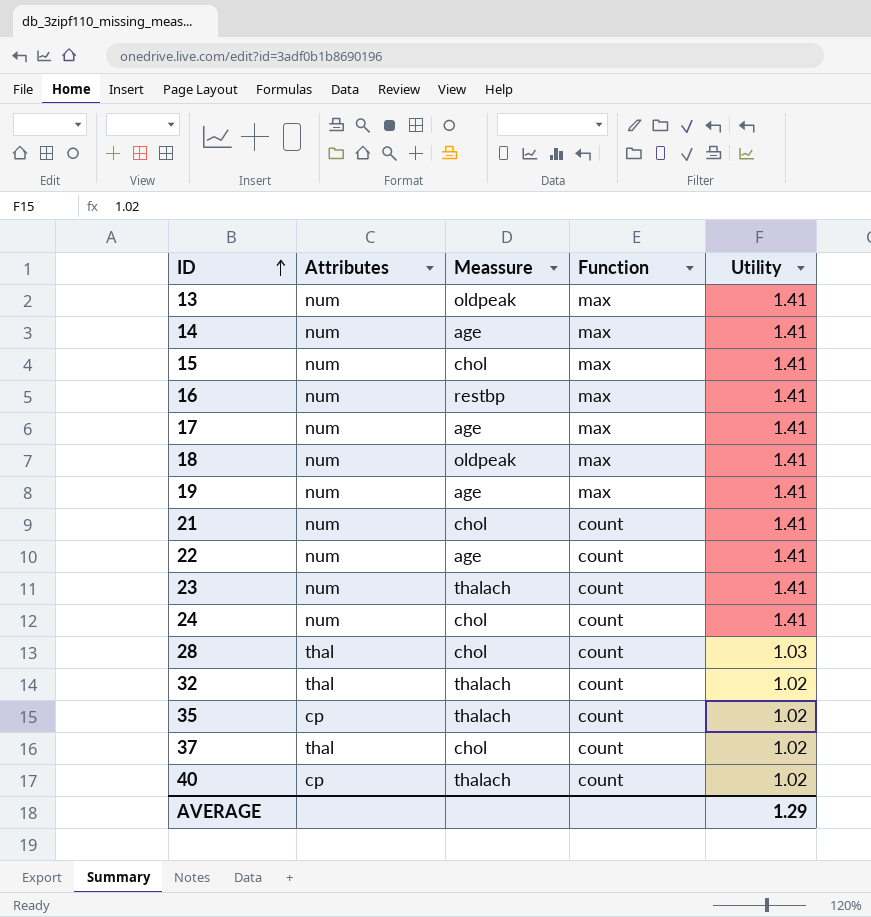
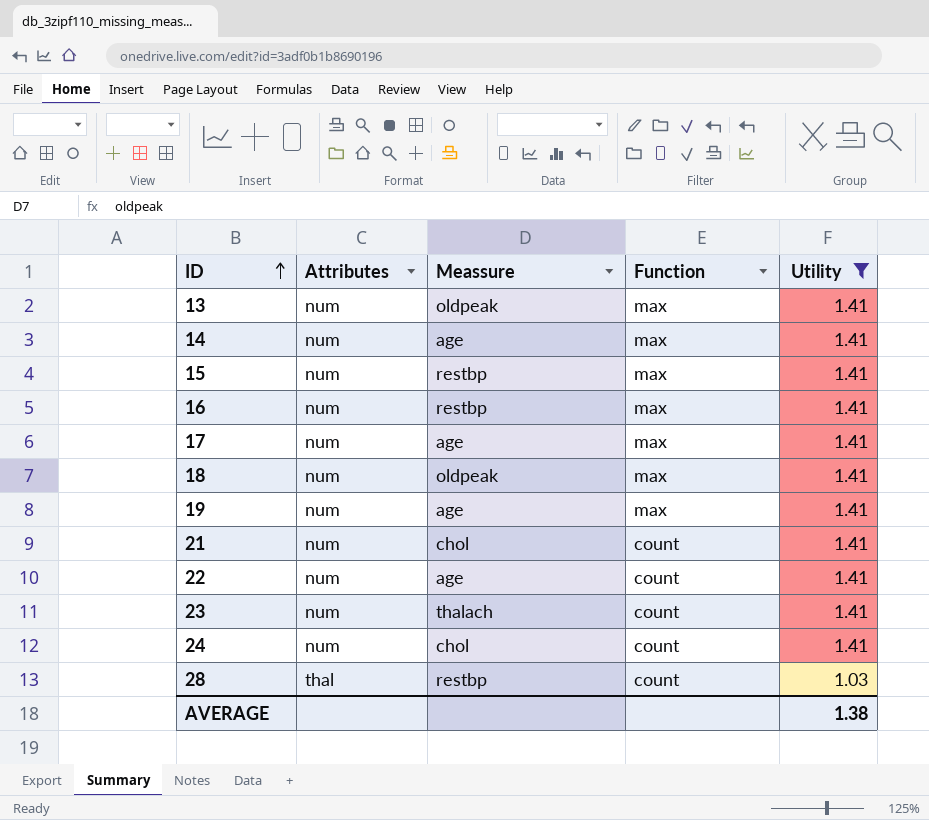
filter: none -> Utility != 1.02
15 | Meassure: chol -> restbp
28 | Meassure: chol -> restbp
AVERAGE | Utility: 1.29 -> 1.38

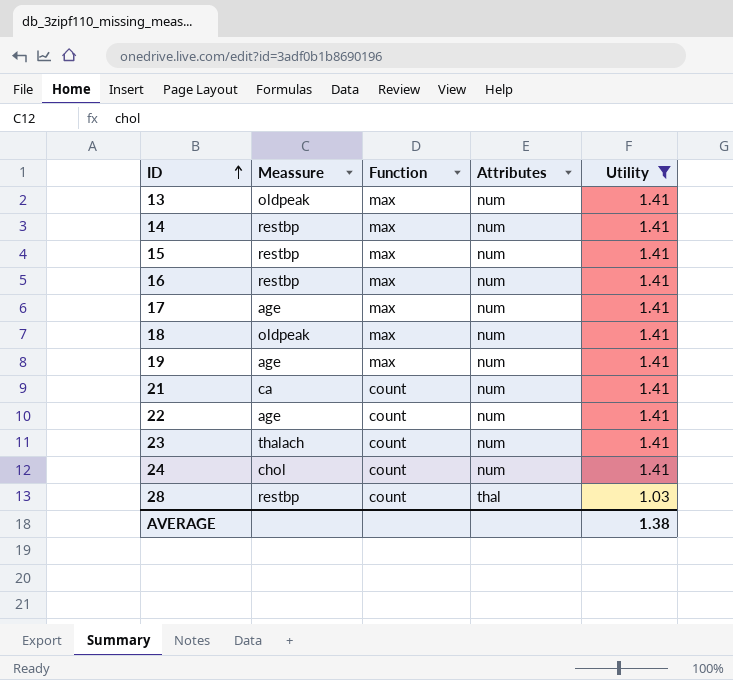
column Attributes | position: 2 -> 4
14 | Meassure: age -> restbp
21 | Meassure: chol -> ca

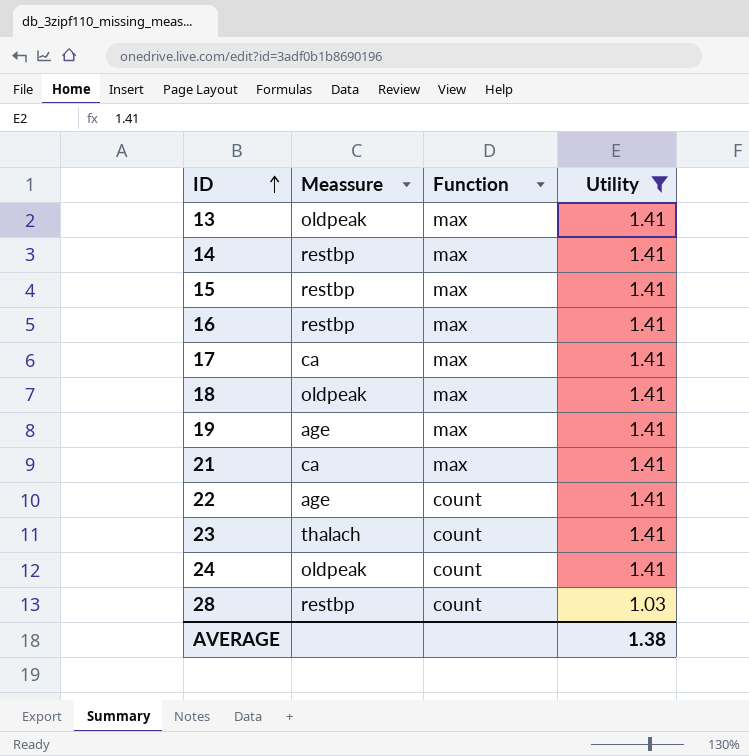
column Attributes | position: 4 -> none
17 | Meassure: age -> ca
21 | Function: count -> max
24 | Meassure: chol -> oldpeak

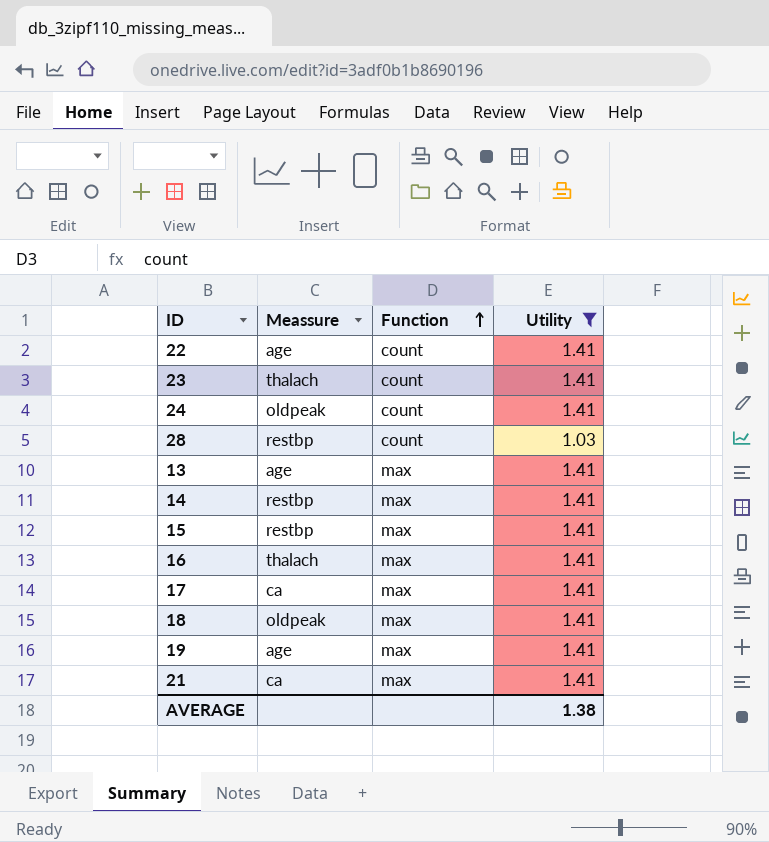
row order: ID ascending -> Function ascending
13 | Meassure: oldpeak -> age
16 | Meassure: restbp -> thalach

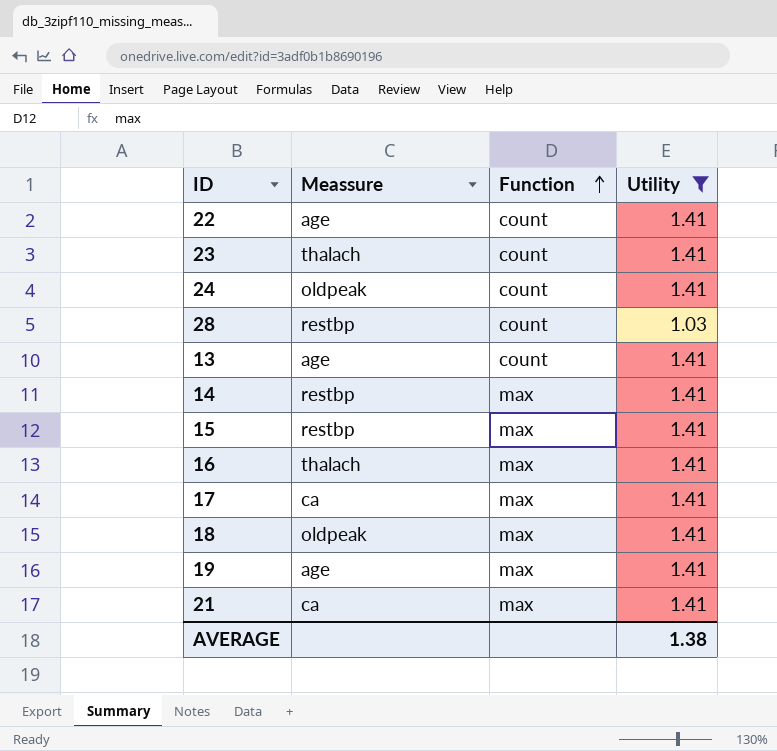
13 | Function: max -> count

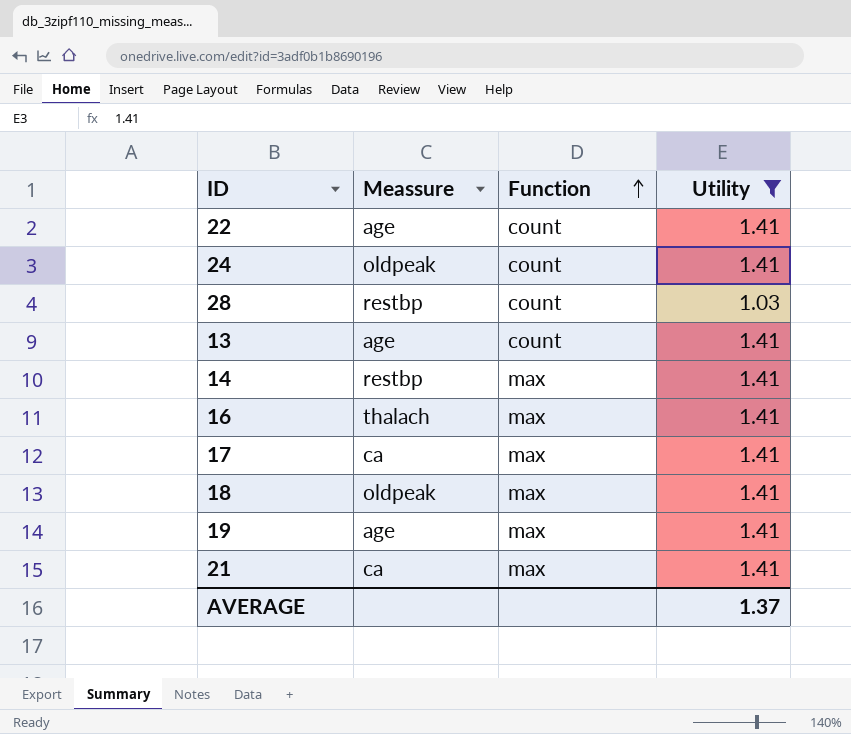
row 23: thalach | count | 1.41 -> none
row 15: restbp | max | 1.41 -> none
AVERAGE | Utility: 1.38 -> 1.37

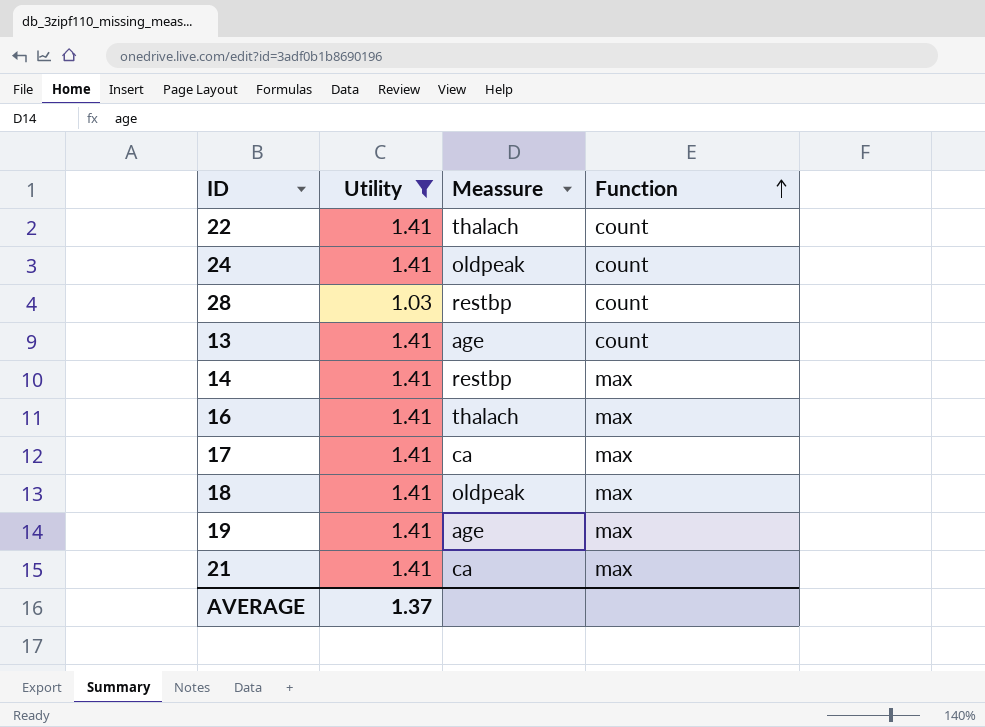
column Utility | position: 4 -> 2
22 | Meassure: age -> thalach

